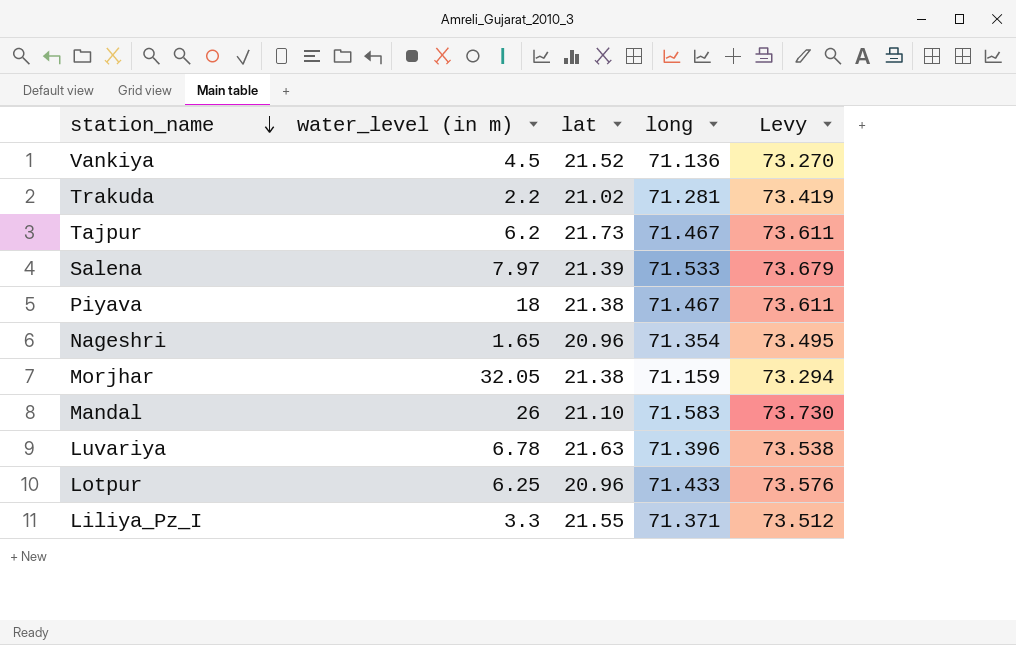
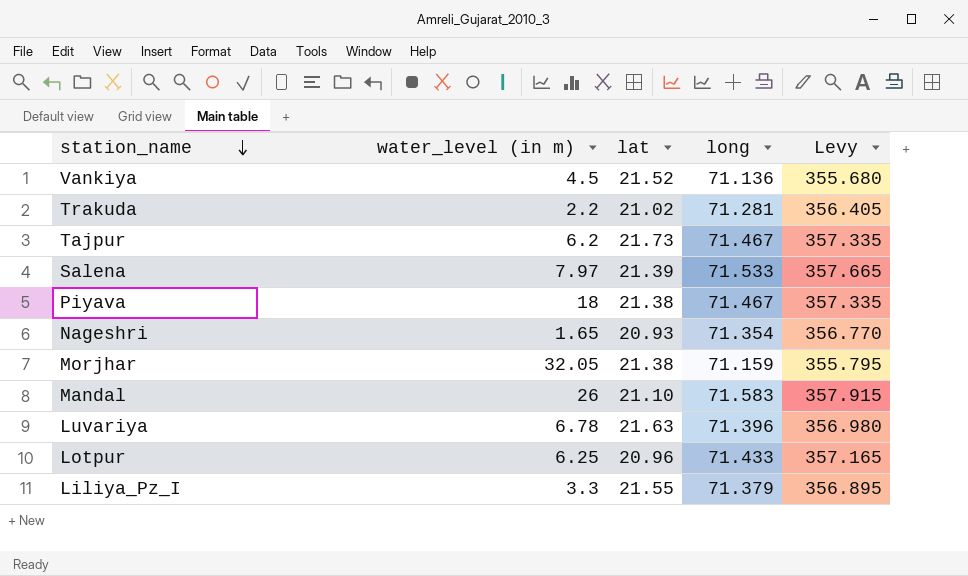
column Levy | formula: [long] * 1.03 -> [long] * 5
Nageshri | lat: 20.96 -> 20.93
Liliya_Pz_I | long: 71.371 -> 71.379

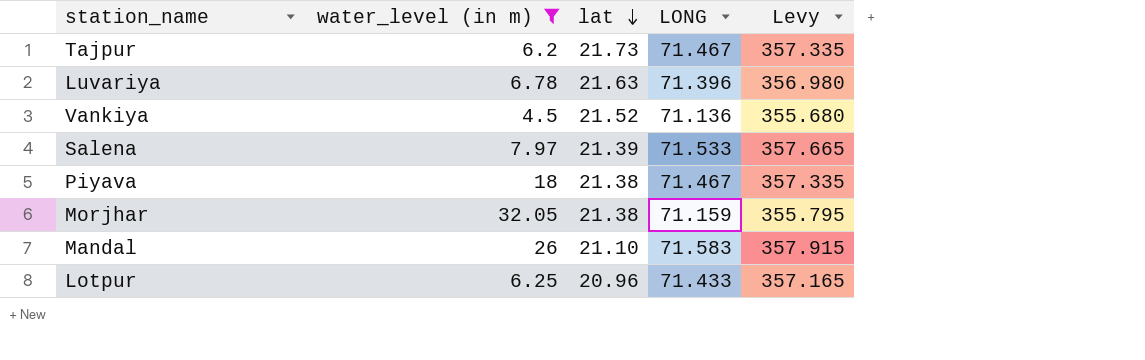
filter: none -> water_level (in m) >= 4.5
row order: station_name descending -> lat descending
column name: long -> LONG

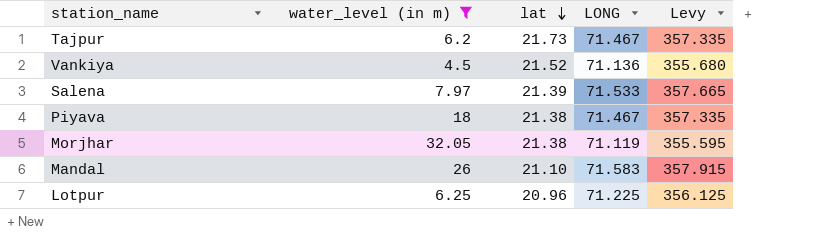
row Luvariya: 6.78 | 21.63 | 71.396 | 356.980 -> none
Morjhar | LONG: 71.159 -> 71.119
Morjhar | Levy: 355.795 -> 355.595
Lotpur | LONG: 71.433 -> 71.225
Lotpur | Levy: 357.165 -> 356.125

